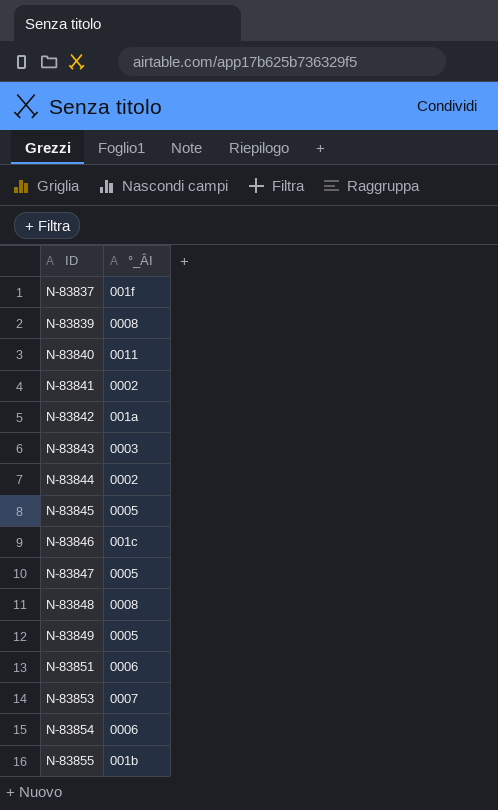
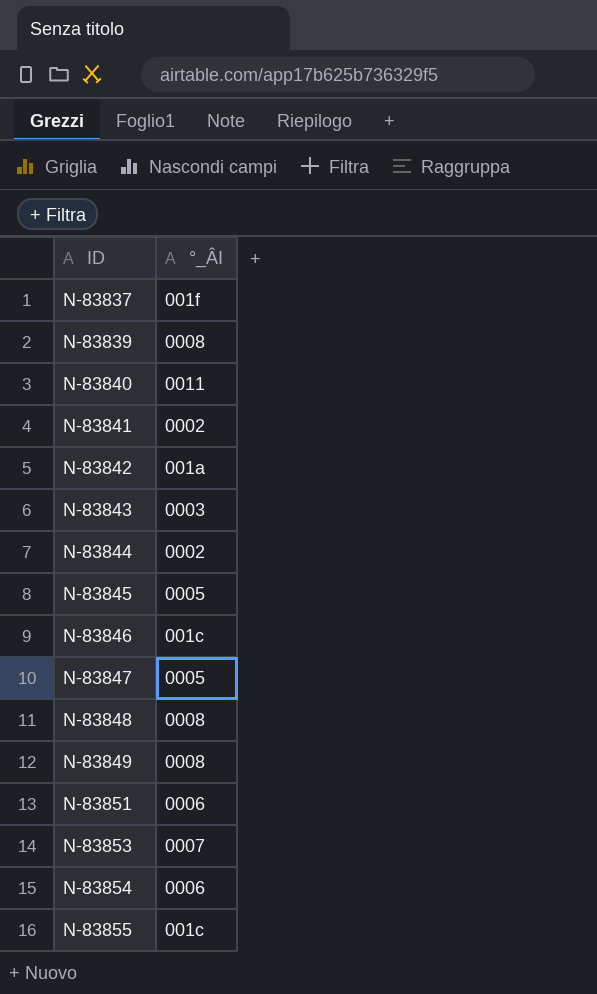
N-83849 | °_ÂI: 0005 -> 0008
N-83855 | °_ÂI: 001b -> 001c

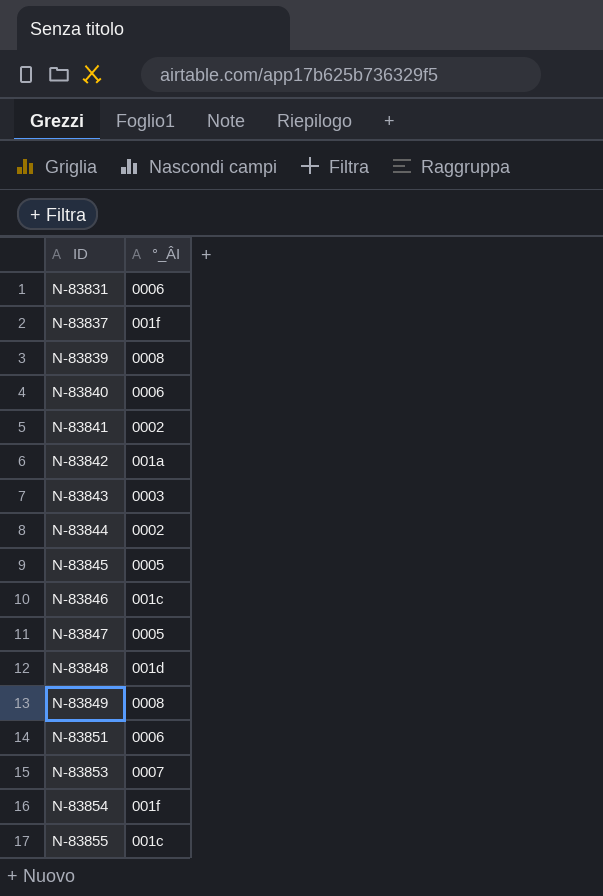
row N-83831: none -> 0006
N-83840 | °_ÂI: 0011 -> 0006
N-83848 | °_ÂI: 0008 -> 001d
N-83854 | °_ÂI: 0006 -> 001f

